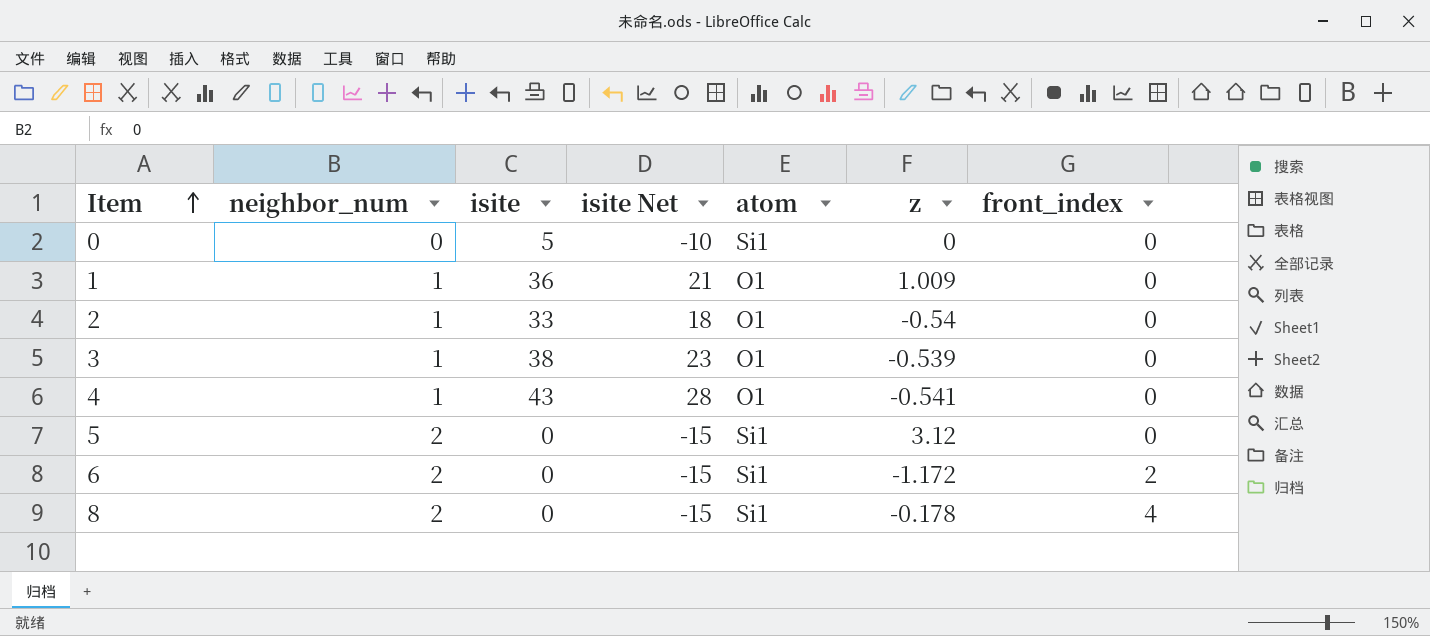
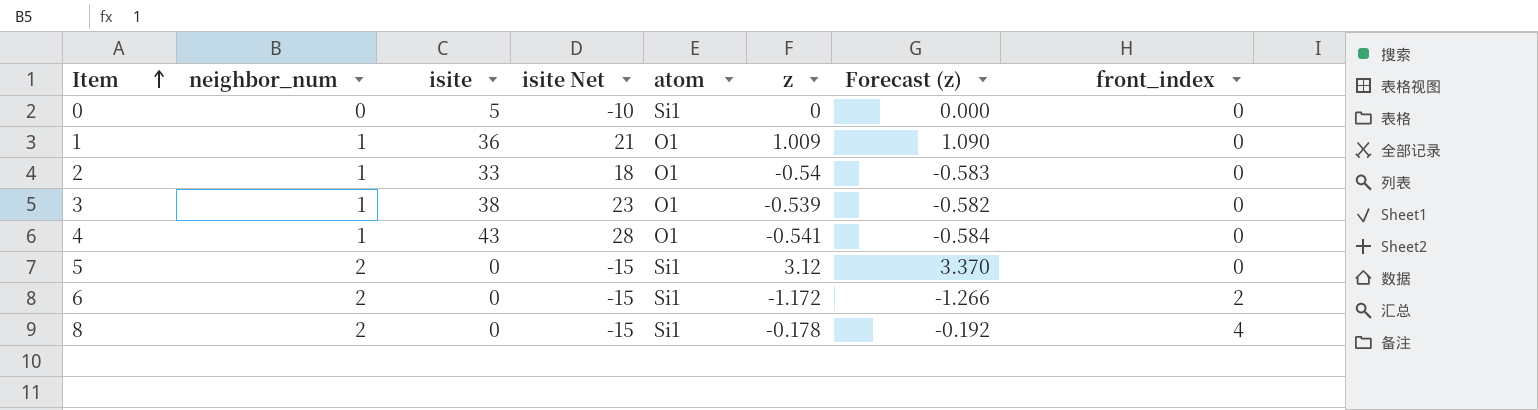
column Forecast (z) | formula: none -> [z] * 1.08

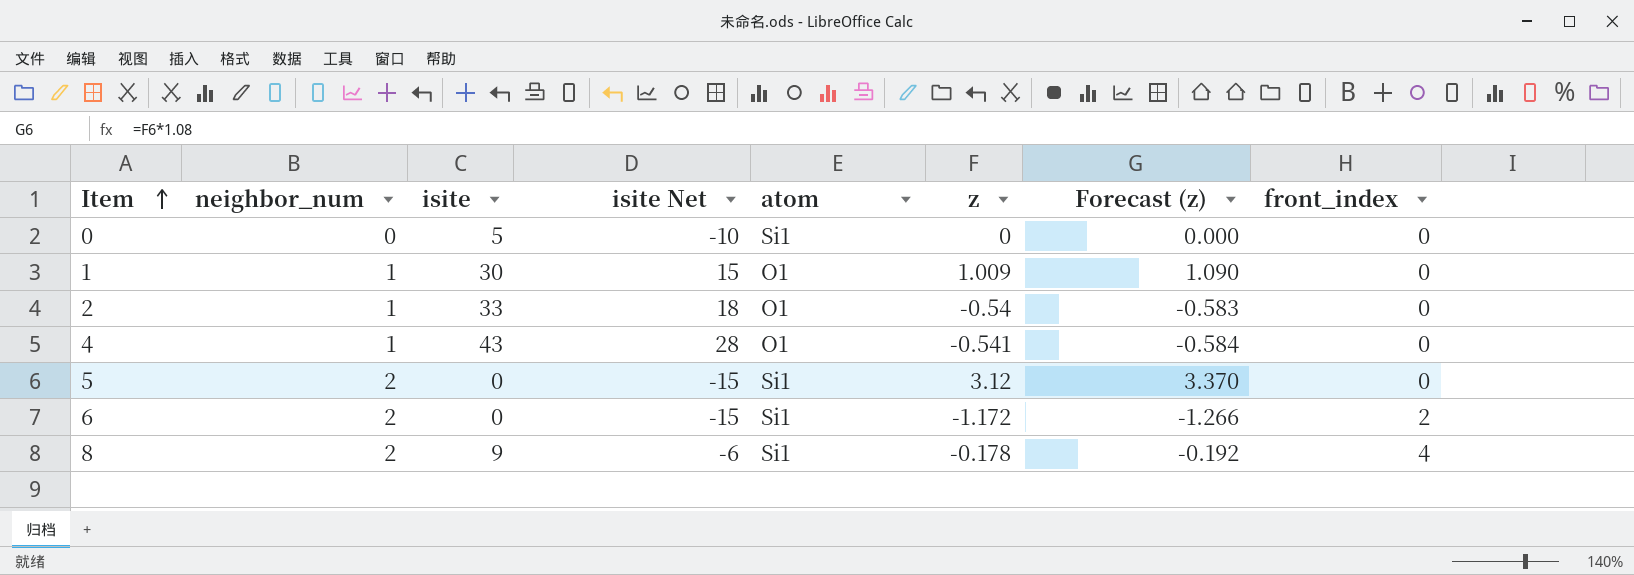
row 3: 1 | 38 | 23 | O1 | -0.539 | -0.582 | 0 -> none
1 | isite: 36 -> 30
1 | isite Net: 21 -> 15
8 | isite: 0 -> 9
8 | isite Net: -15 -> -6

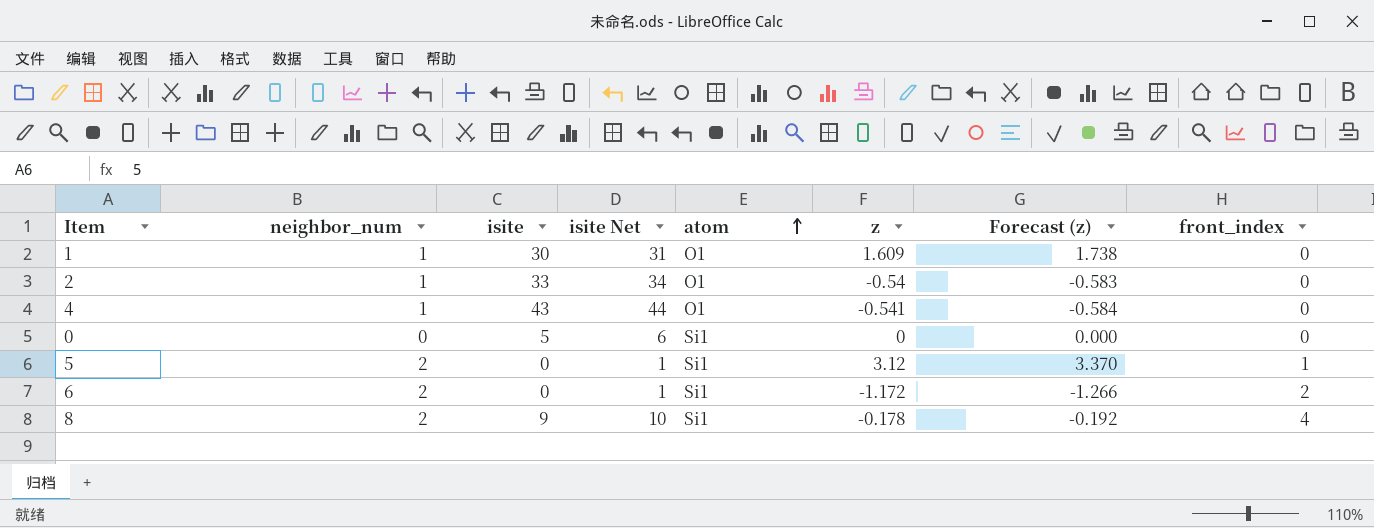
row order: Item ascending -> atom ascending
column isite Net | formula: [isite] - 15 -> [isite] + 1
1 | z: 1.009 -> 1.609
1 | Forecast (z): 1.090 -> 1.738
5 | front_index: 0 -> 1

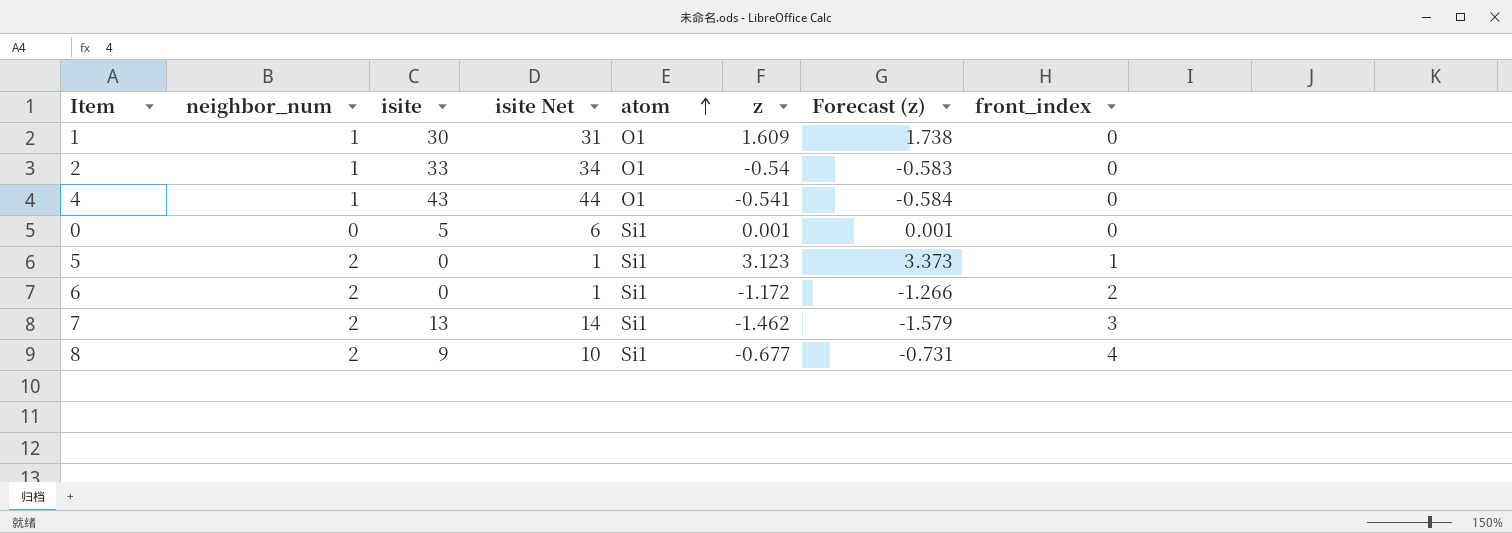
0 | z: 0 -> 0.001
0 | Forecast (z): 0.000 -> 0.001
5 | z: 3.12 -> 3.123
5 | Forecast (z): 3.370 -> 3.373
row 7: none -> 2 | 13 | 14 | Si1 | -1.462 | -1.579 | 3
8 | z: -0.178 -> -0.677
8 | Forecast (z): -0.192 -> -0.731

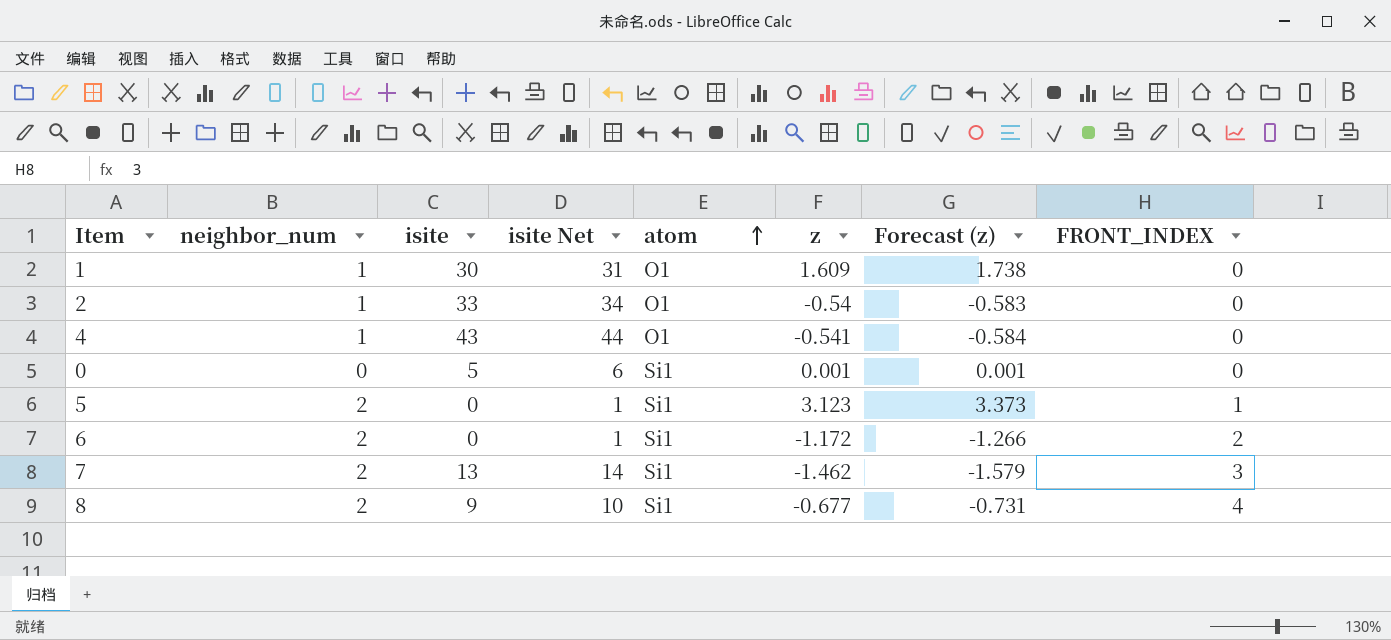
column name: front_index -> FRONT_INDEX

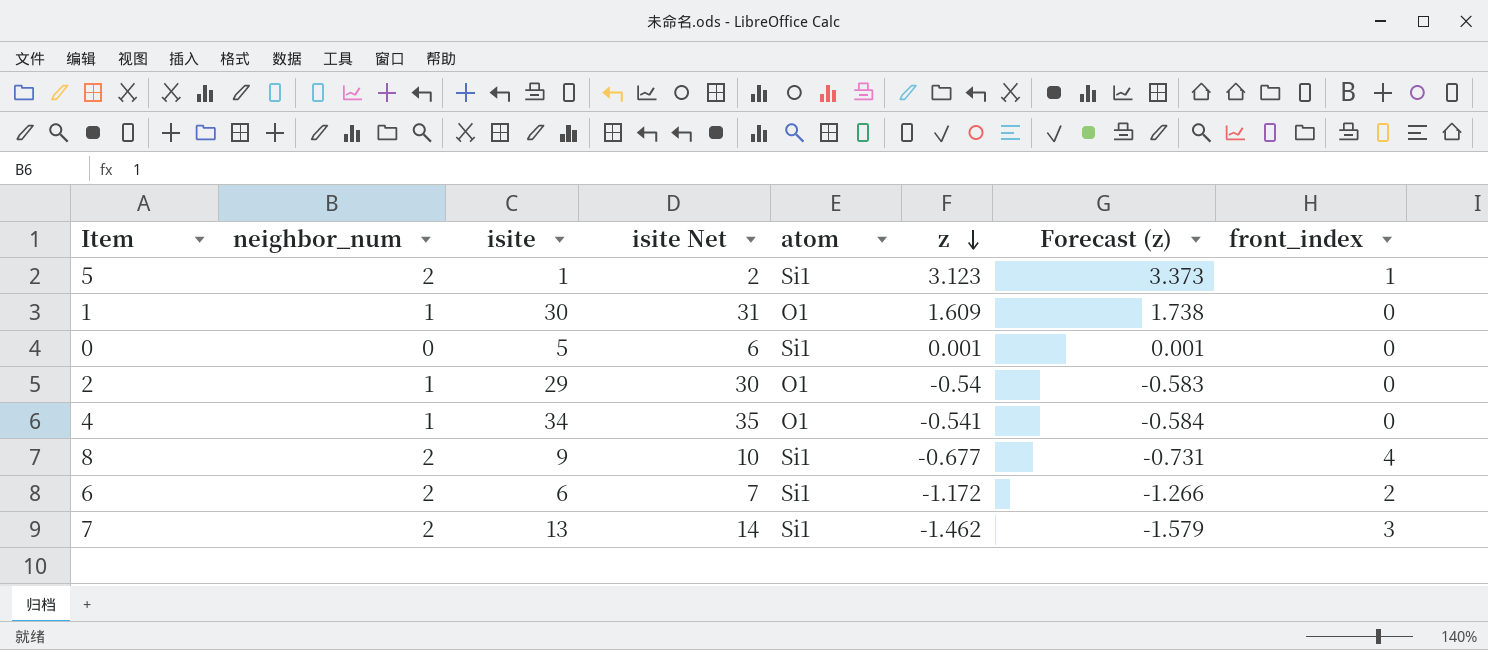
row order: atom ascending -> z descending
column name: FRONT_INDEX -> front_index
5 | isite: 0 -> 1
5 | isite Net: 1 -> 2
2 | isite: 33 -> 29
2 | isite Net: 34 -> 30
4 | isite: 43 -> 34
4 | isite Net: 44 -> 35
6 | isite: 0 -> 6
6 | isite Net: 1 -> 7

